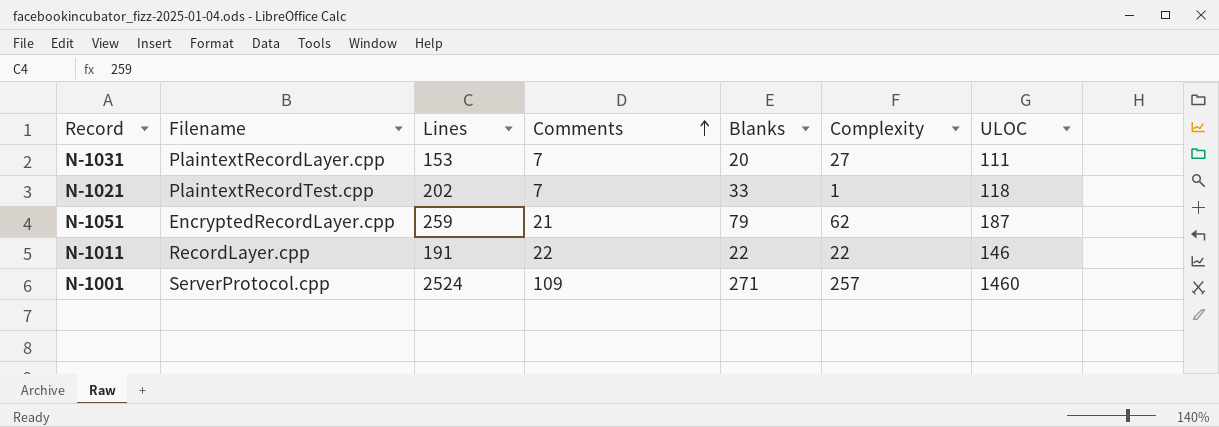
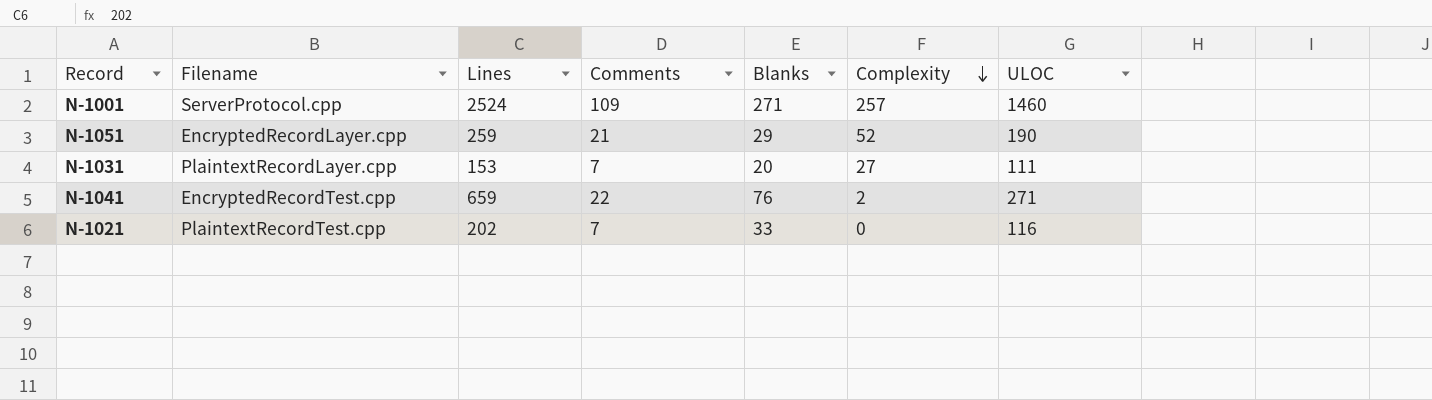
row order: Comments ascending -> Complexity descending
row N-1011: RecordLayer.cpp | 191 | 22 | 22 | 22 | 146 -> none
N-1051 | Blanks: 79 -> 29
N-1051 | Complexity: 62 -> 52
N-1051 | ULOC: 187 -> 190
row N-1041: none -> EncryptedRecordTest.cpp | 659 | 22 | 76 | 2 | 271
N-1021 | Complexity: 1 -> 0
N-1021 | ULOC: 118 -> 116

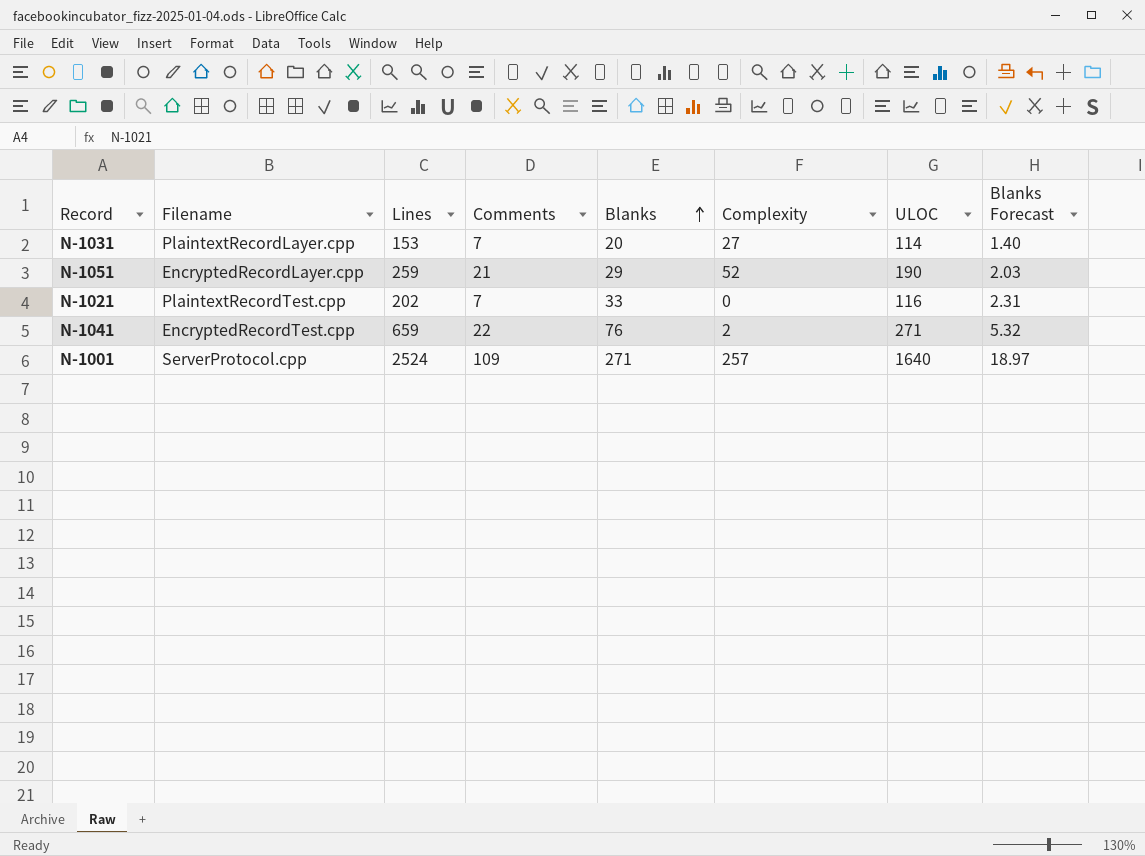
row order: Complexity descending -> Blanks ascending
column Blanks Forecast | formula: none -> [Blanks] * 0.07
N-1031 | ULOC: 111 -> 114
N-1001 | ULOC: 1460 -> 1640

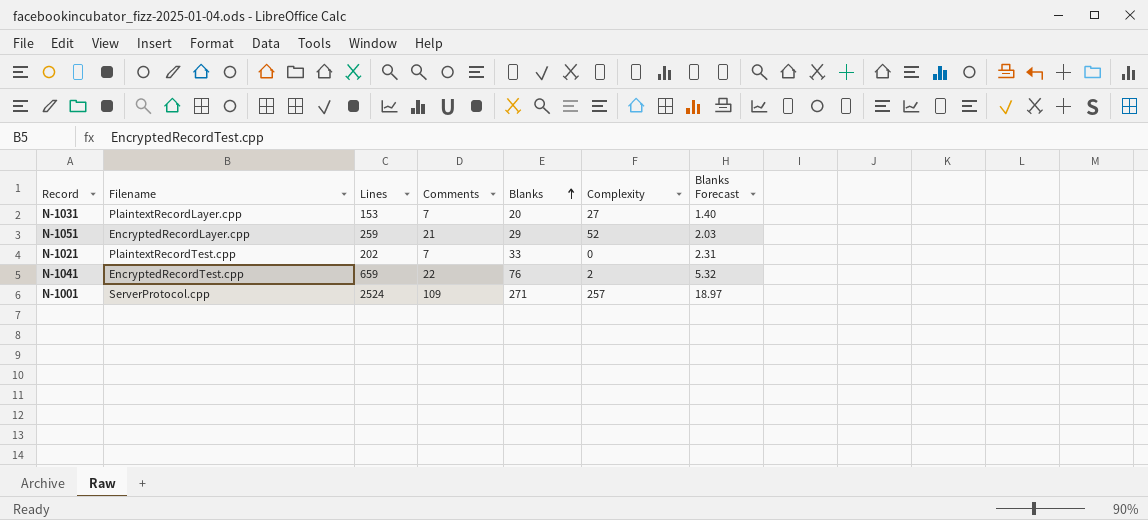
column ULOC | position: 7 -> none

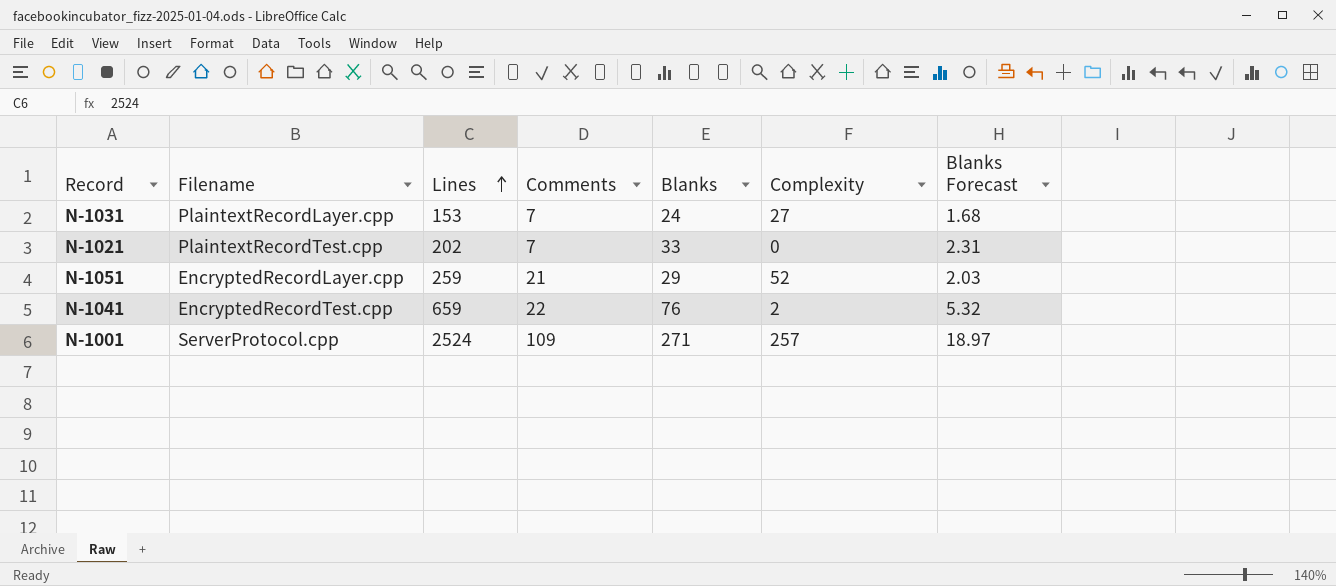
row order: Blanks ascending -> Lines ascending
N-1031 | Blanks: 20 -> 24
N-1031 | Blanks Forecast: 1.40 -> 1.68

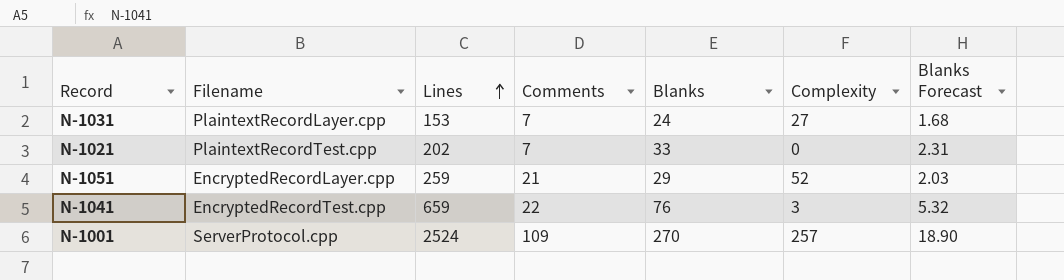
N-1041 | Complexity: 2 -> 3
N-1001 | Blanks: 271 -> 270
N-1001 | Blanks Forecast: 18.97 -> 18.90

